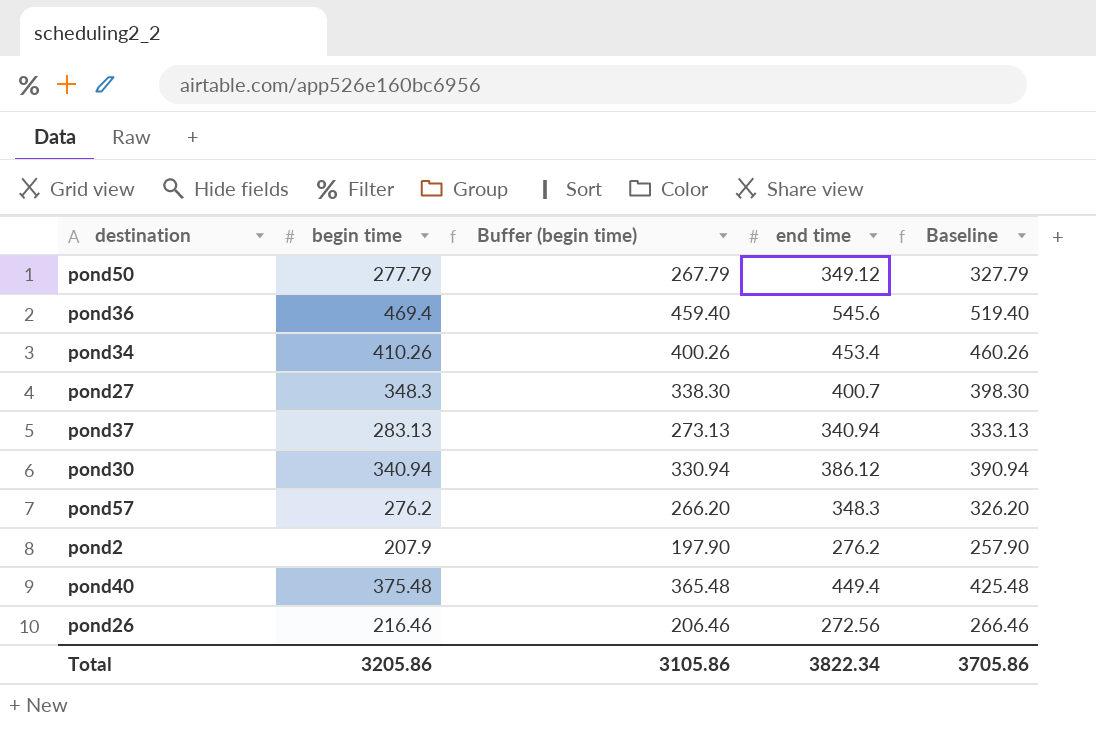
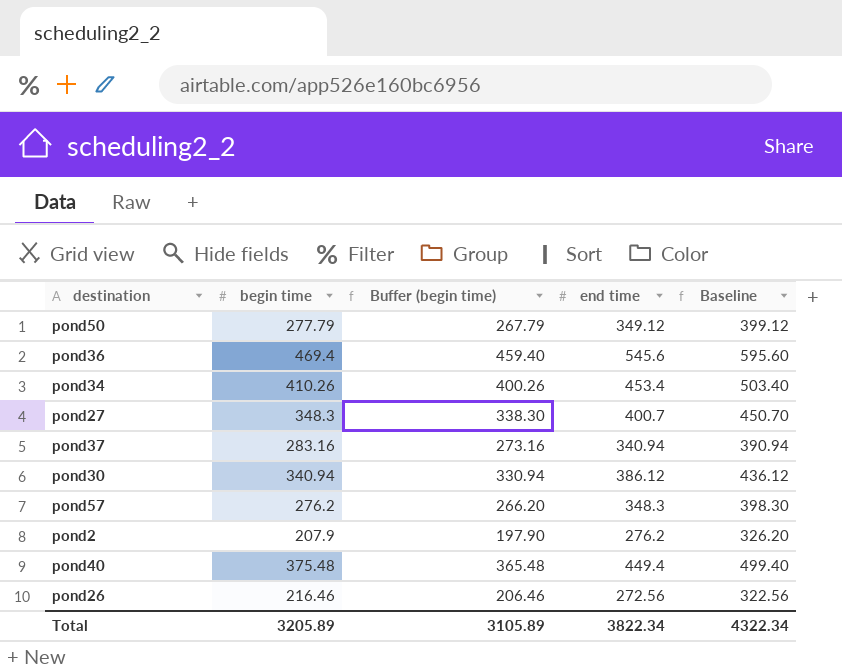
column Baseline | formula: [begin time] + 50 -> [end time] + 50
pond37 | begin time: 283.13 -> 283.16
pond37 | Buffer (begin time): 273.13 -> 273.16
Total | begin time: 3205.86 -> 3205.89
Total | Buffer (begin time): 3105.86 -> 3105.89
Total | Baseline: 3705.86 -> 4322.34

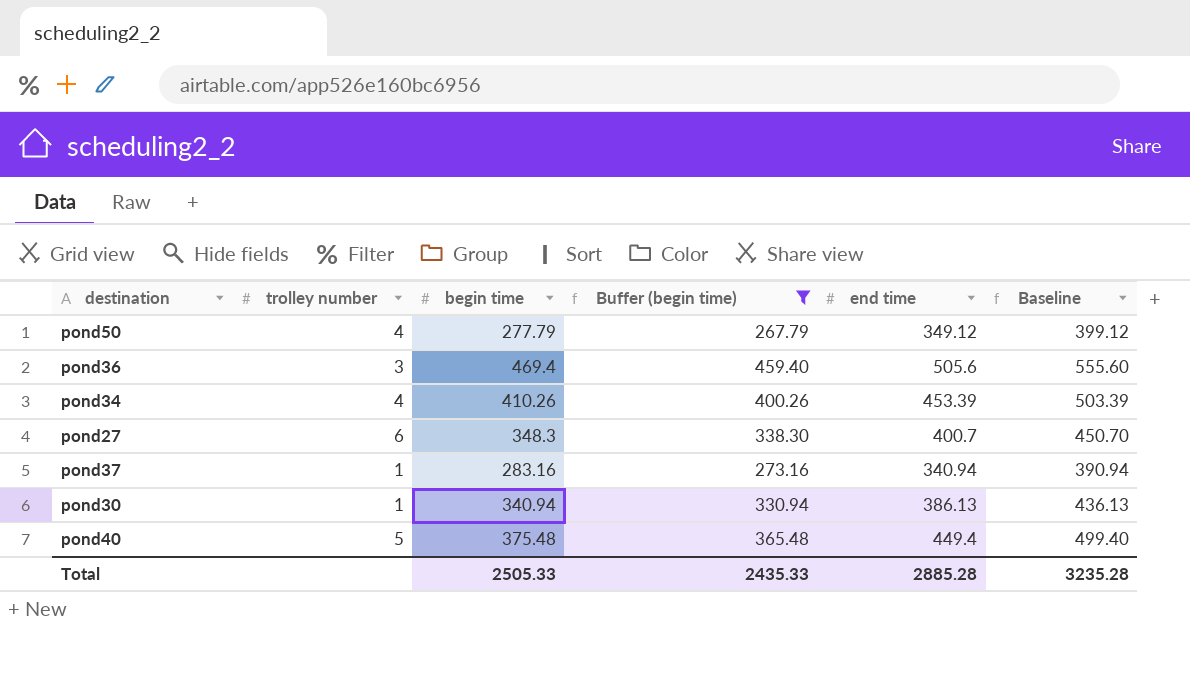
filter: none -> Buffer (begin time) >= 267.79
column trolley number | position: none -> 2
pond36 | end time: 545.6 -> 505.6
pond36 | Baseline: 595.60 -> 555.60
pond34 | end time: 453.4 -> 453.39
pond34 | Baseline: 503.40 -> 503.39
pond30 | end time: 386.12 -> 386.13
pond30 | Baseline: 436.12 -> 436.13
Total | begin time: 3205.89 -> 2505.33
Total | Buffer (begin time): 3105.89 -> 2435.33
Total | end time: 3822.34 -> 2885.28
Total | Baseline: 4322.34 -> 3235.28

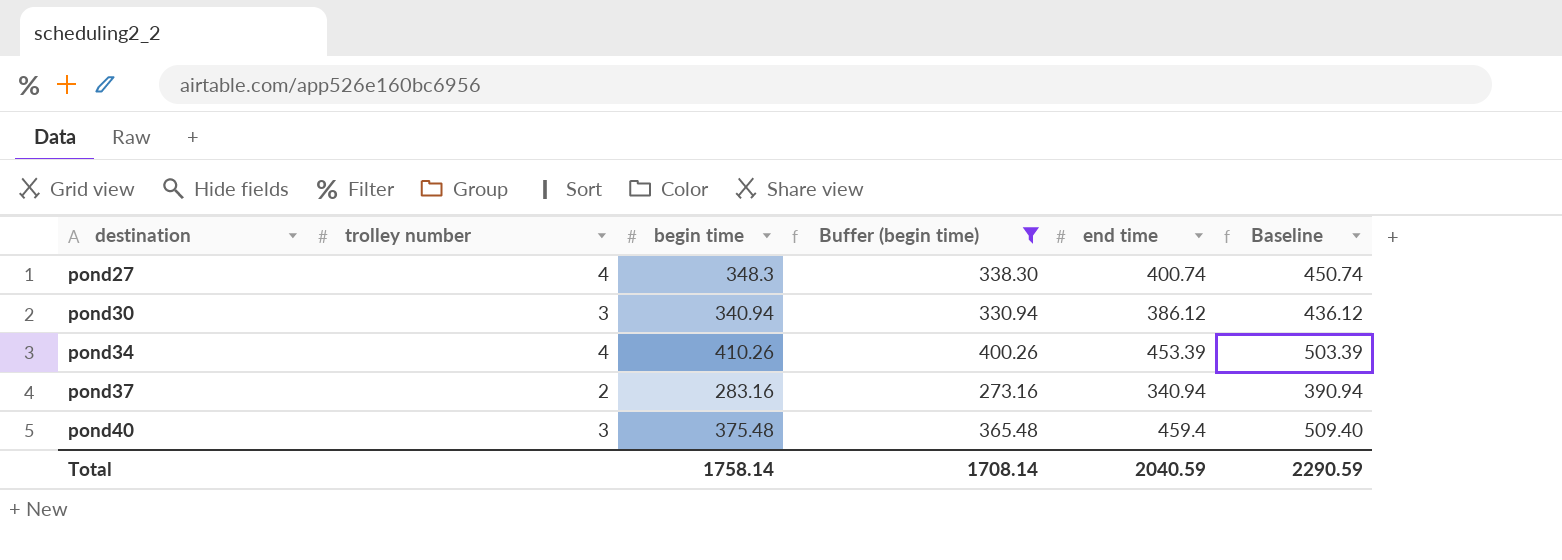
row order: none -> destination ascending
row pond50: 4 | 277.79 | 267.79 | 349.12 | 399.12 -> none
row pond36: 3 | 469.4 | 459.40 | 505.6 | 555.60 -> none
pond27 | trolley number: 6 -> 4
pond27 | end time: 400.7 -> 400.74
pond27 | Baseline: 450.70 -> 450.74
pond30 | trolley number: 1 -> 3
pond30 | end time: 386.13 -> 386.12
pond30 | Baseline: 436.13 -> 436.12
pond37 | trolley number: 1 -> 2
pond40 | trolley number: 5 -> 3
pond40 | end time: 449.4 -> 459.4
pond40 | Baseline: 499.40 -> 509.40
Total | begin time: 2505.33 -> 1758.14
Total | Buffer (begin time): 2435.33 -> 1708.14
Total | end time: 2885.28 -> 2040.59
Total | Baseline: 3235.28 -> 2290.59

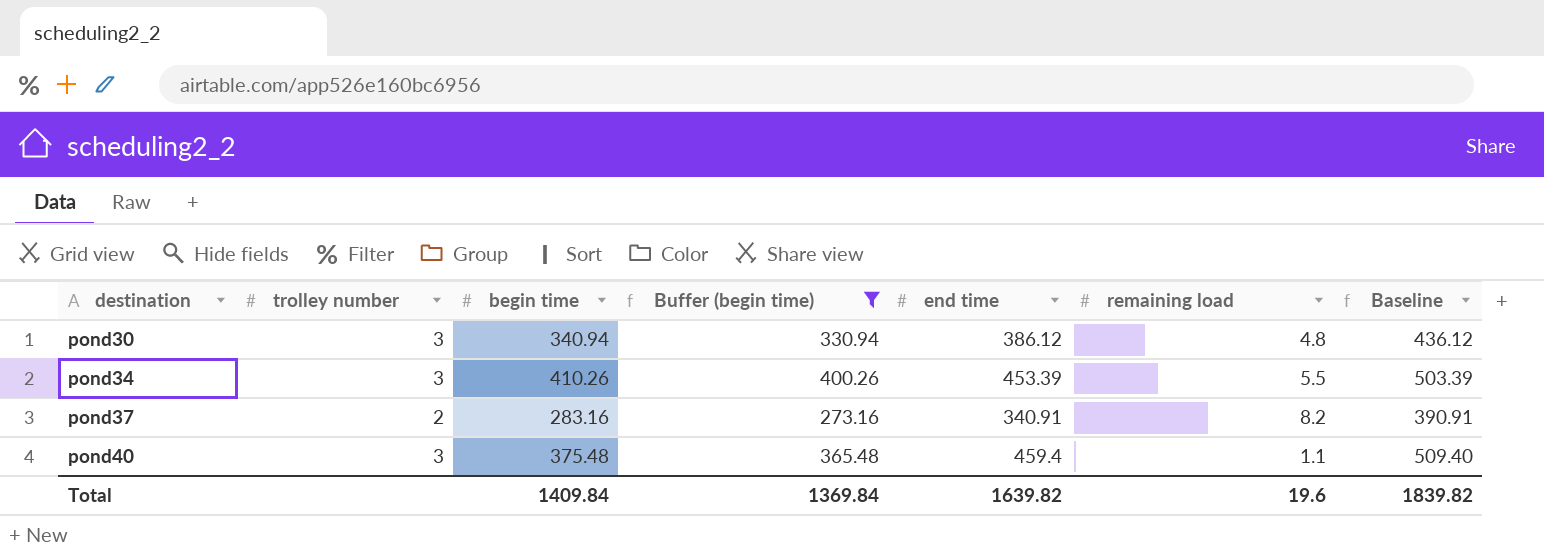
column remaining load | position: none -> 6
row pond27: 4 | 348.3 | 338.30 | 400.74 | 450.74 -> none
pond34 | trolley number: 4 -> 3
pond37 | end time: 340.94 -> 340.91
pond37 | Baseline: 390.94 -> 390.91
Total | begin time: 1758.14 -> 1409.84
Total | Buffer (begin time): 1708.14 -> 1369.84
Total | end time: 2040.59 -> 1639.82
Total | Baseline: 2290.59 -> 1839.82

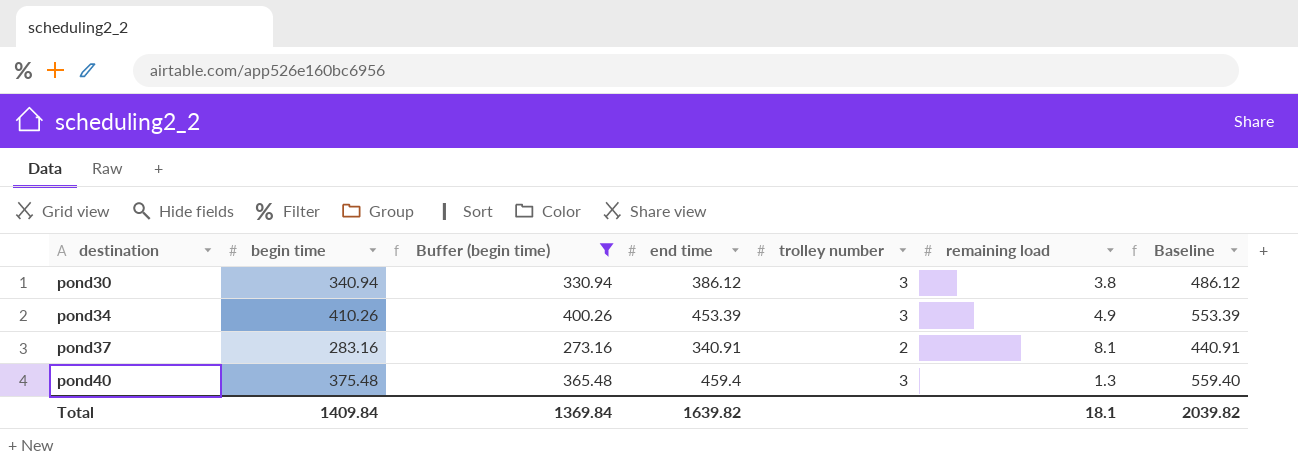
column trolley number | position: 2 -> 5
column Baseline | formula: [end time] + 50 -> [end time] + 100
pond30 | remaining load: 4.8 -> 3.8
pond34 | remaining load: 5.5 -> 4.9
pond37 | remaining load: 8.2 -> 8.1
pond40 | remaining load: 1.1 -> 1.3
Total | remaining load: 19.6 -> 18.1
Total | Baseline: 1839.82 -> 2039.82

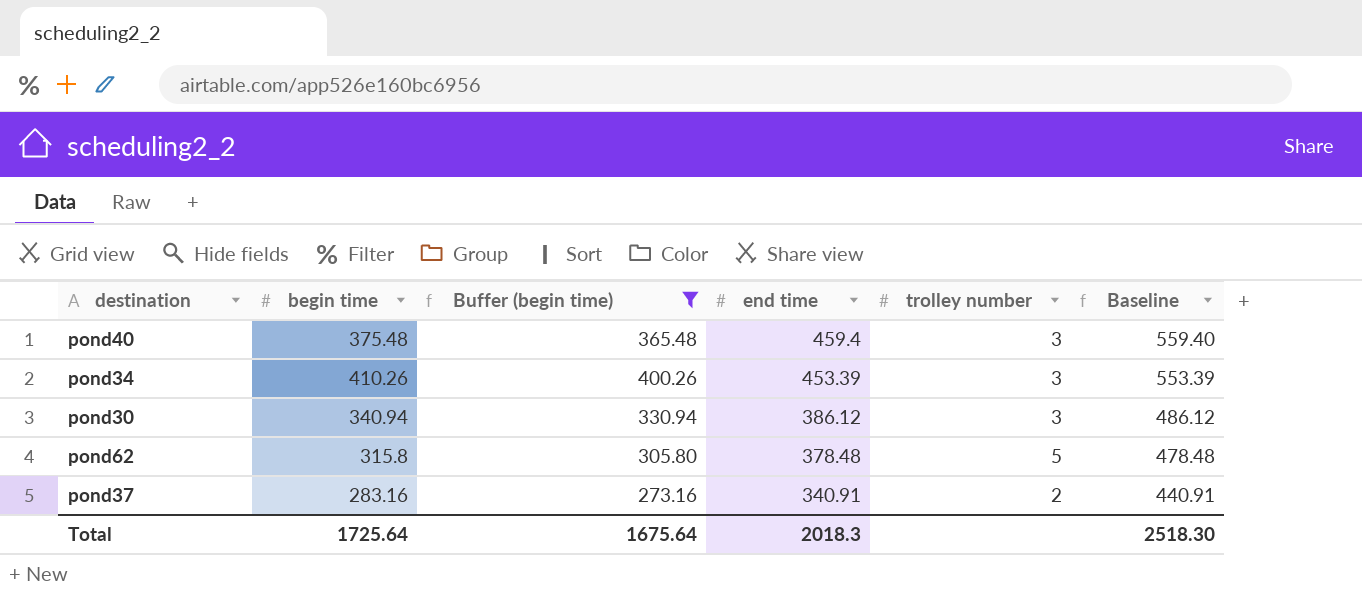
row order: destination ascending -> end time descending
column remaining load | position: 6 -> none
row pond62: none -> 315.8 | 305.80 | 378.48 | 5 | 478.48
Total | begin time: 1409.84 -> 1725.64
Total | Buffer (begin time): 1369.84 -> 1675.64
Total | end time: 1639.82 -> 2018.3
Total | Baseline: 2039.82 -> 2518.30

